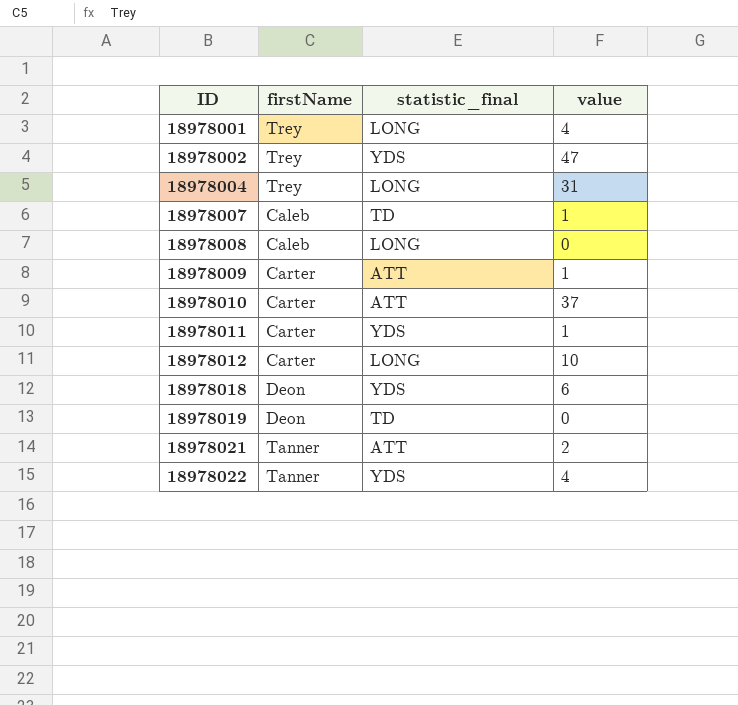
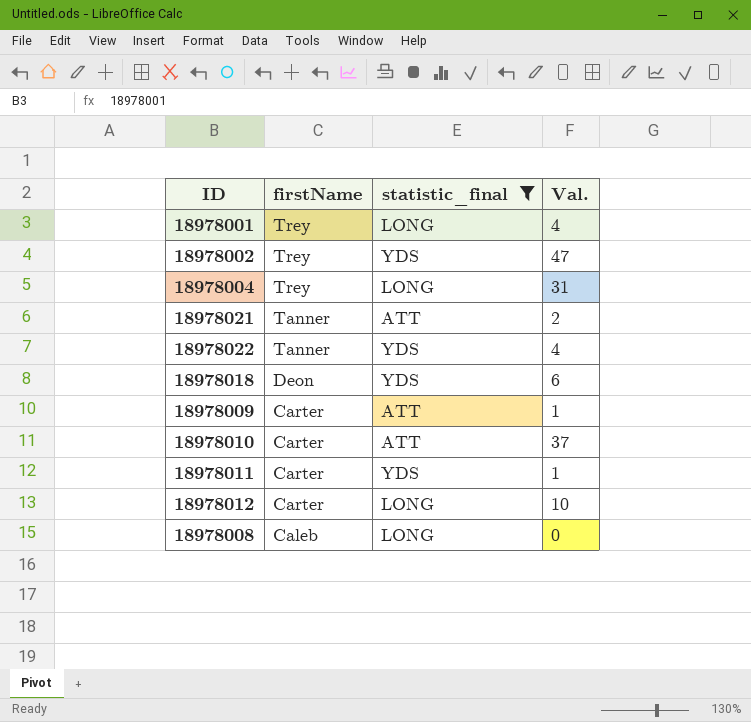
filter: none -> statistic_final != TD
row order: ID ascending -> firstName descending
column name: value -> Val.

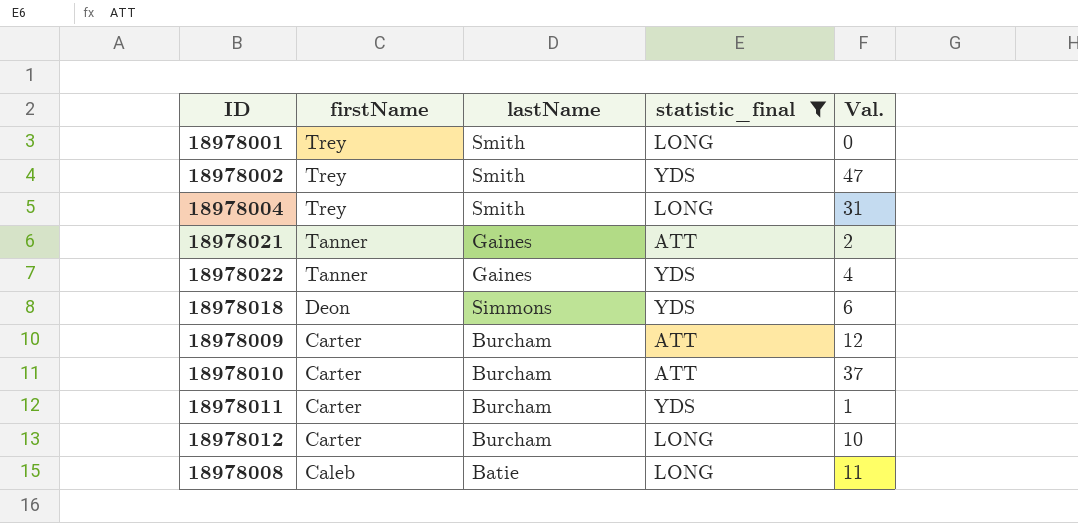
column lastName | position: none -> 3
18978001 | Val.: 4 -> 0
18978009 | Val.: 1 -> 12
18978008 | Val.: 0 -> 11

